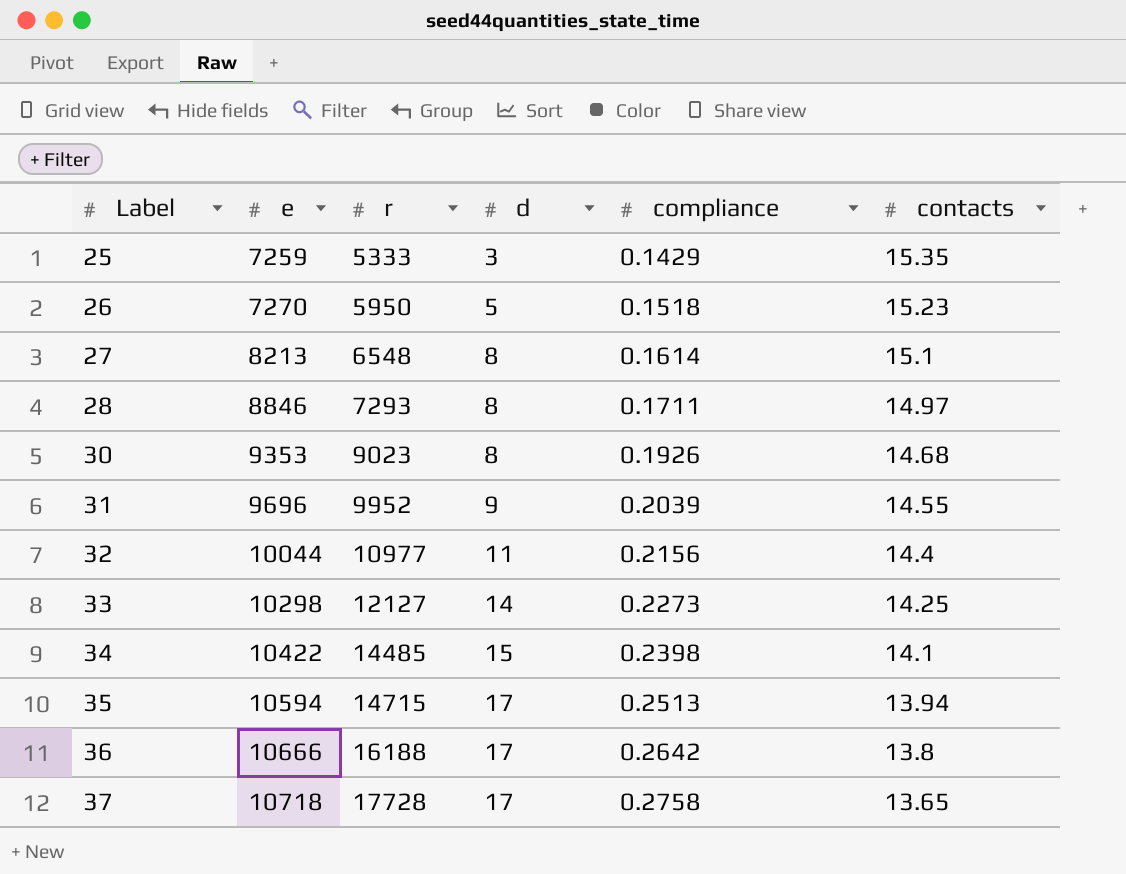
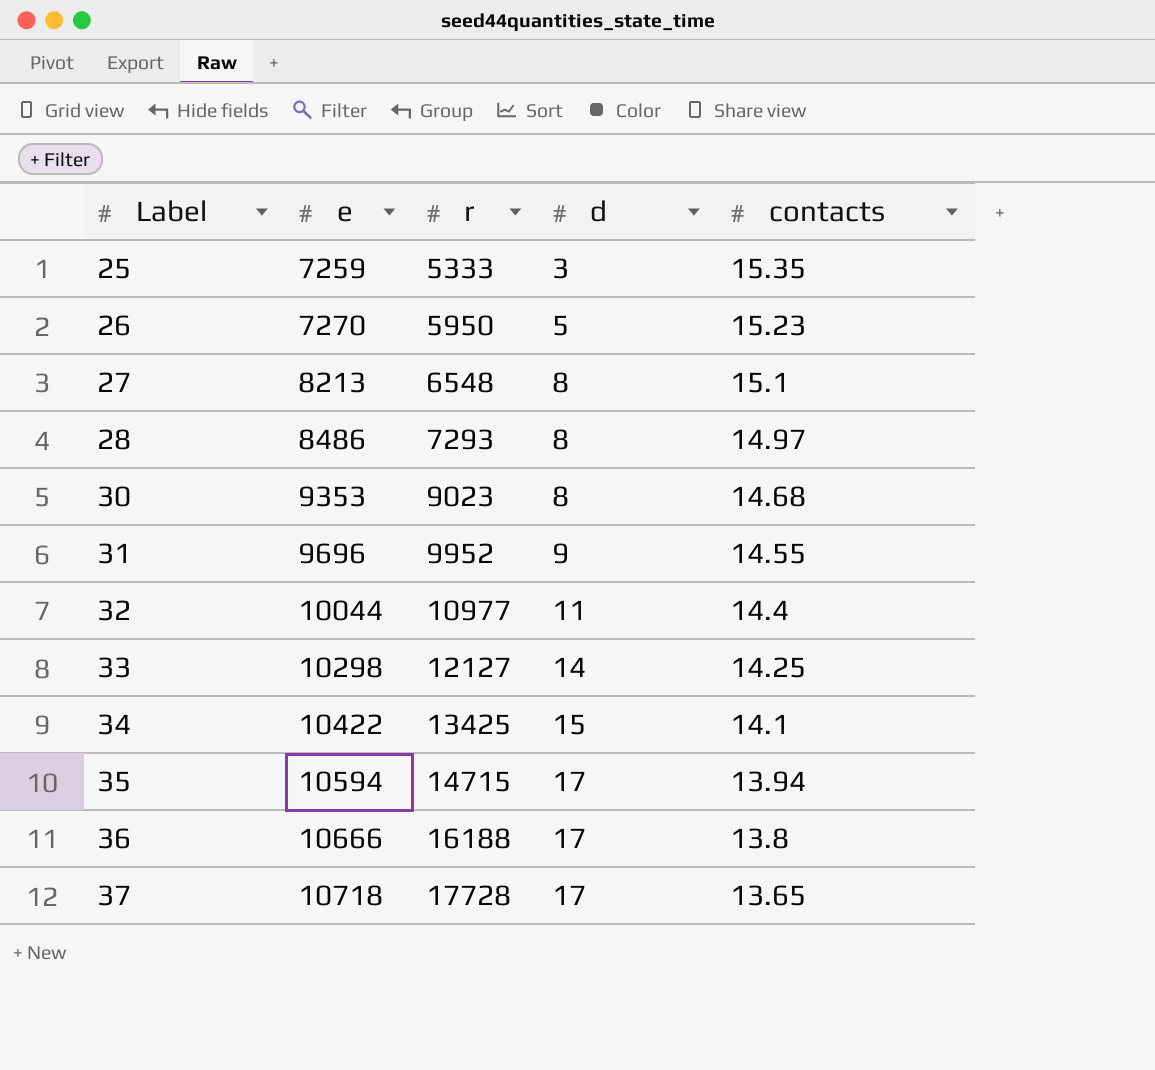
column compliance | position: 5 -> none
28 | e: 8846 -> 8486
34 | r: 14485 -> 13425

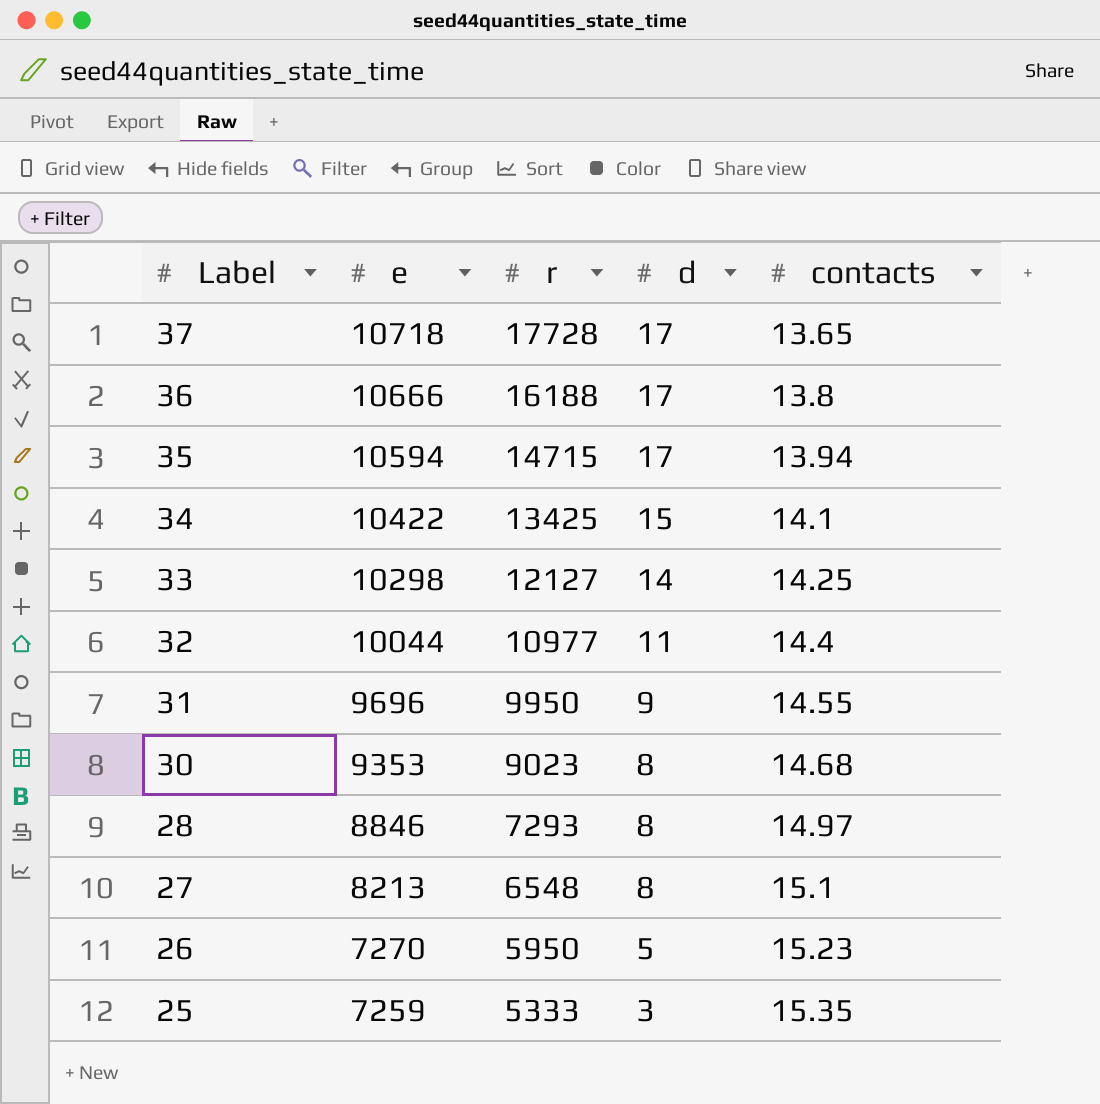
row order: Label ascending -> Label descending
31 | r: 9952 -> 9950
28 | e: 8486 -> 8846

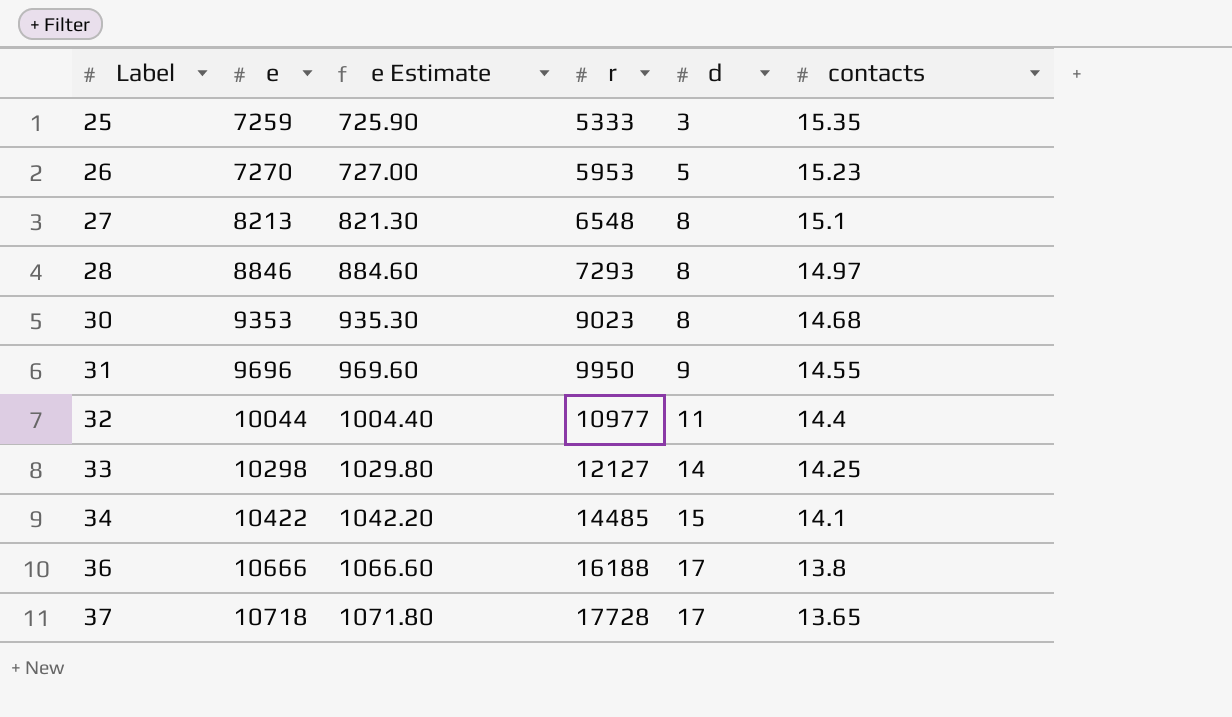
row order: Label descending -> Label ascending
column e Estimate | formula: none -> [e] * 0.1
row 35: 10594 | 14715 | 17 | 13.94 -> none
26 | r: 5950 -> 5953
34 | r: 13425 -> 14485

